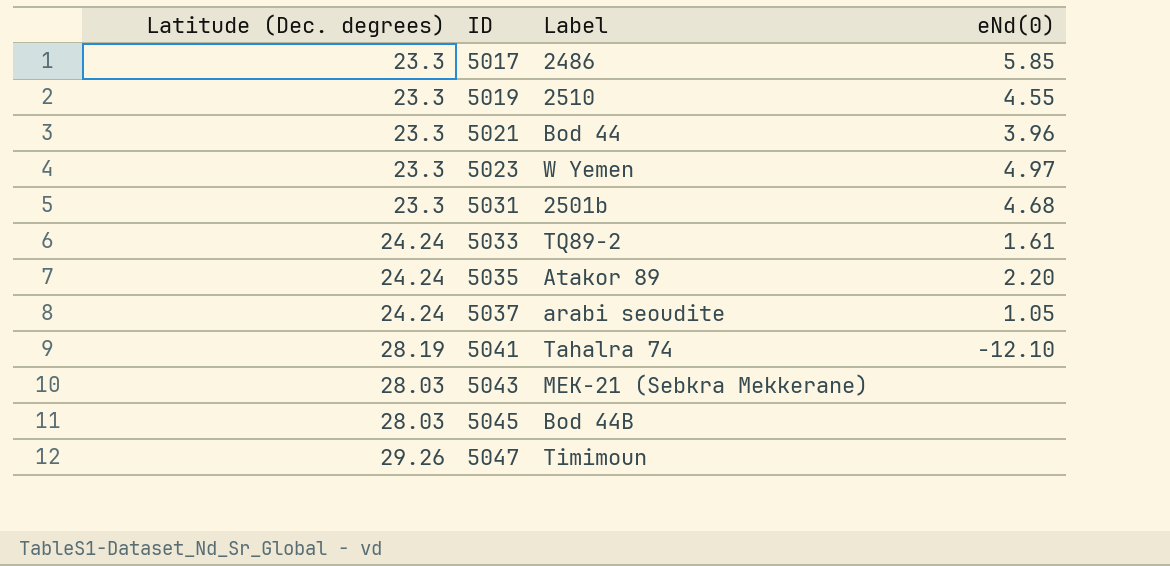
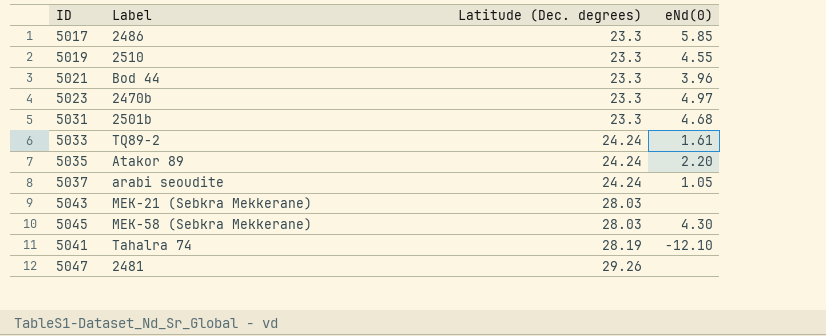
row order: ID ascending -> Latitude (Dec. degrees) ascending
column Latitude (Dec. degrees) | position: 1 -> 3
5023 | Label: W Yemen -> 2470b
5045 | Label: Bod 44B -> MEK-58 (Sebkra Mekkerane)
5045 | eNd(0): none -> 4.30
5047 | Label: Timimoun -> 2481

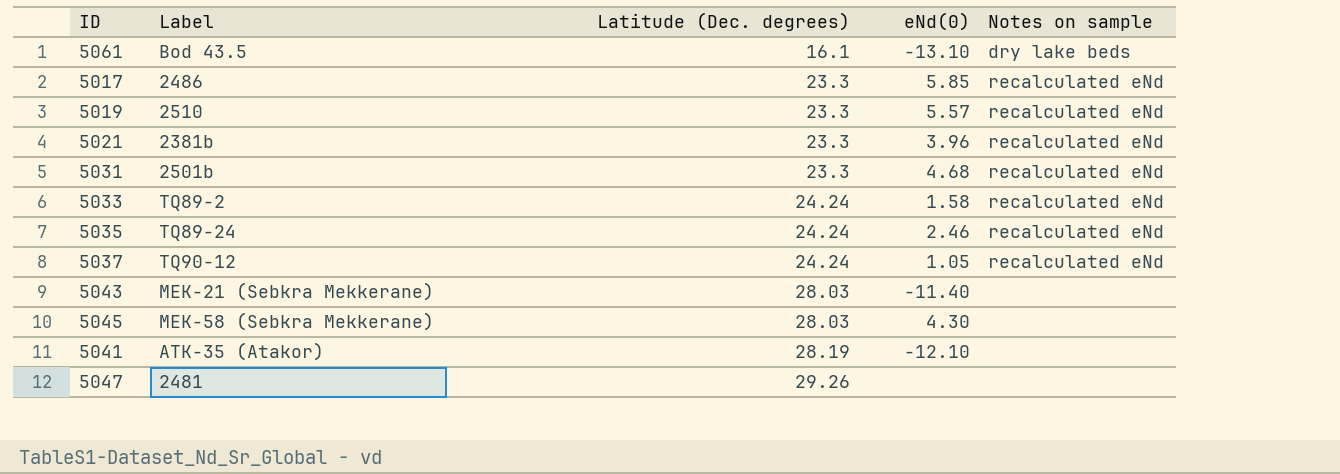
column Notes on sample | position: none -> 5
row 5023: 2470b | 23.3 | 4.97 -> none
row 5061: none -> Bod 43.5 | 16.1 | -13.10 | dry lake beds
5019 | eNd(0): 4.55 -> 5.57
5021 | Label: Bod 44 -> 2381b
5033 | eNd(0): 1.61 -> 1.58
5035 | Label: Atakor 89 -> TQ89-24
5035 | eNd(0): 2.20 -> 2.46
5037 | Label: arabi seoudite -> TQ90-12
5043 | eNd(0): none -> -11.40
5041 | Label: Tahalra 74 -> ATK-35 (Atakor)

